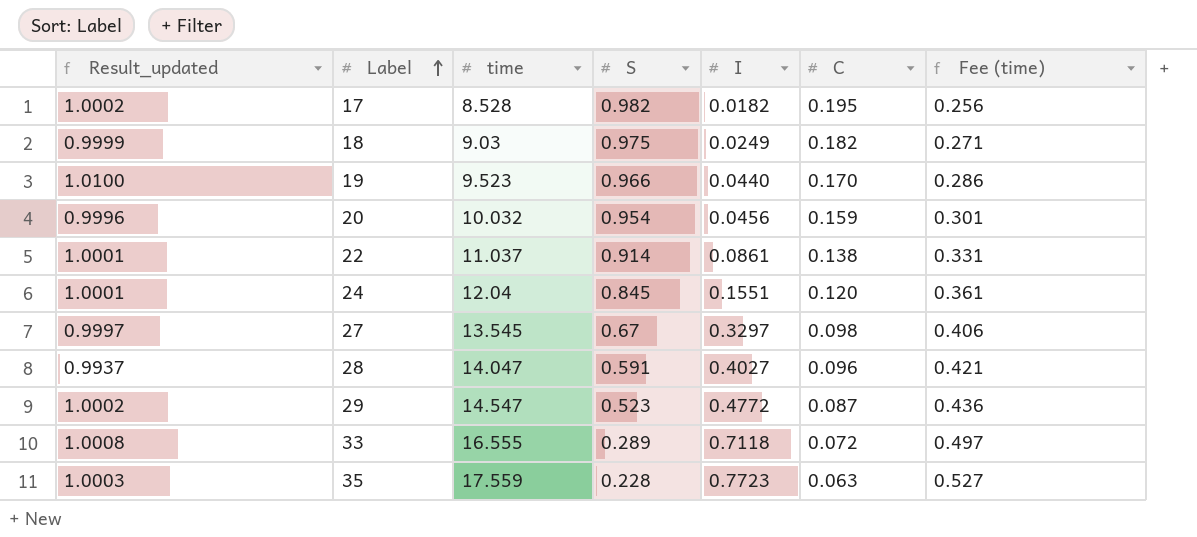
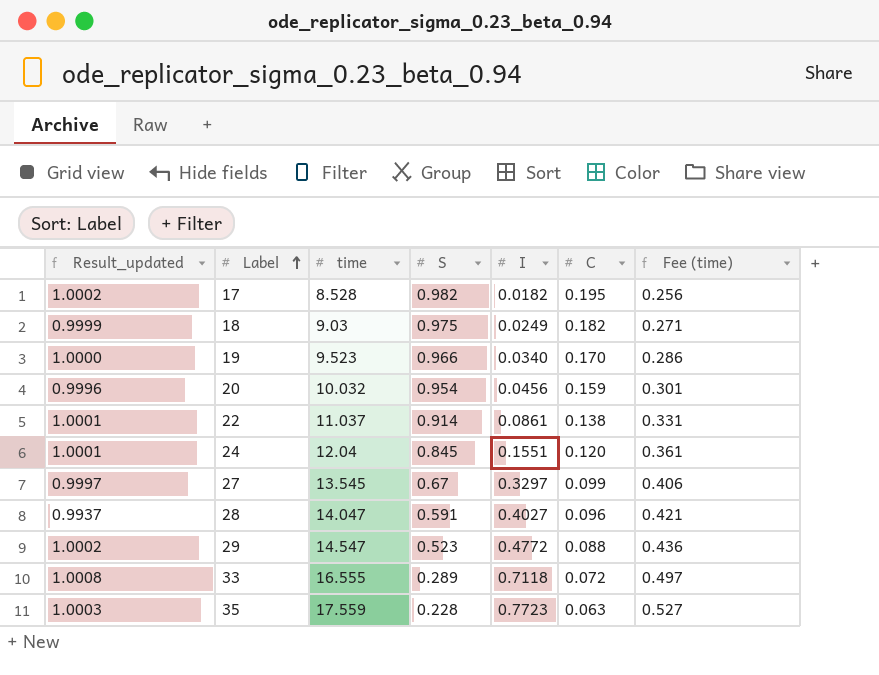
19 | Result_updated: 1.0100 -> 1.0000
19 | I: 0.0440 -> 0.0340
27 | C: 0.098 -> 0.099
29 | C: 0.087 -> 0.088

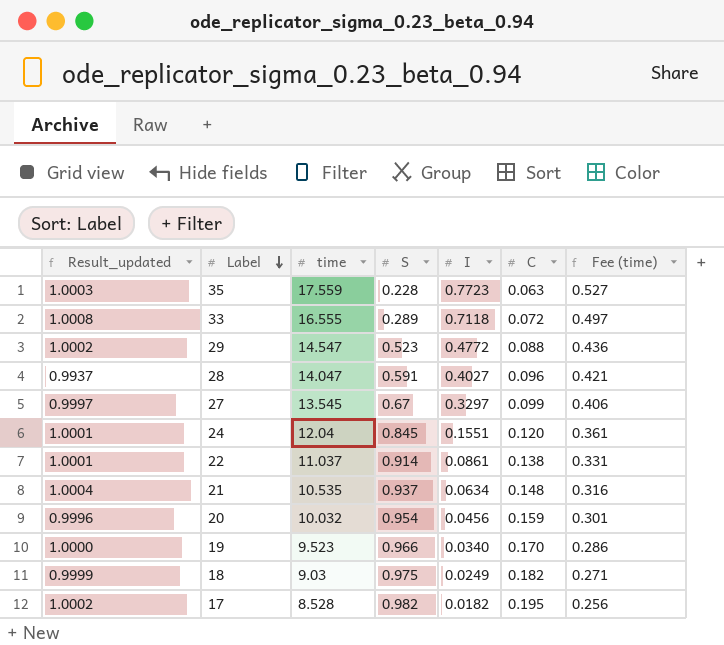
row order: Label ascending -> Label descending
row 21: none -> 1.0004 | 10.535 | 0.937 | 0.0634 | 0.148 | 0.316

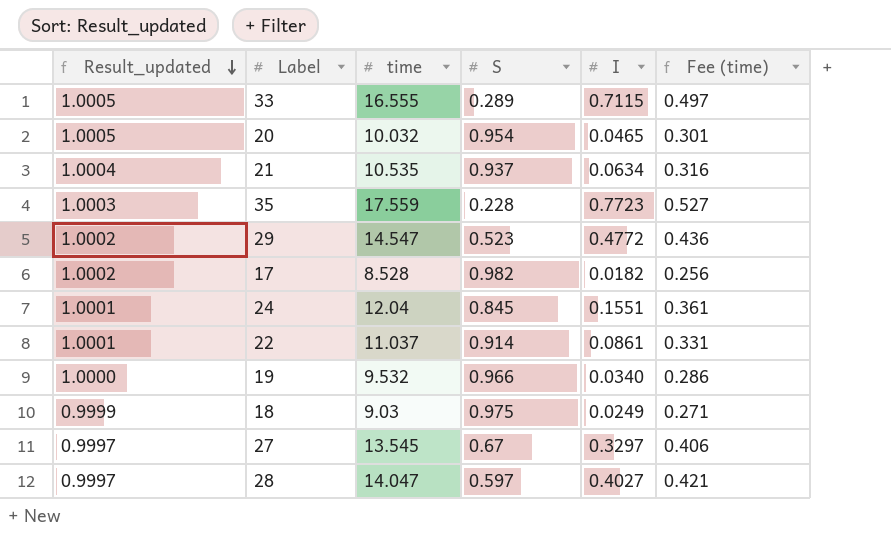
row order: Label descending -> Result_updated descending
column C | position: 6 -> none
33 | Result_updated: 1.0008 -> 1.0005
33 | I: 0.7118 -> 0.7115
20 | Result_updated: 0.9996 -> 1.0005
20 | I: 0.0456 -> 0.0465
19 | time: 9.523 -> 9.532
28 | Result_updated: 0.9937 -> 0.9997
28 | S: 0.591 -> 0.597

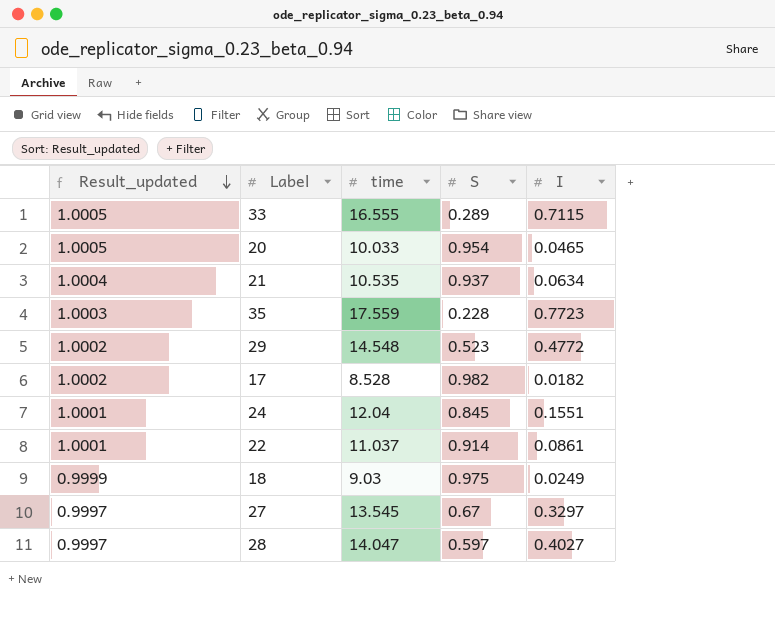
column Fee (time) | formula: [time] * 0.03 -> none
row 19: 1.0000 | 9.532 | 0.966 | 0.0340 | 0.286 -> none
20 | time: 10.032 -> 10.033
29 | time: 14.547 -> 14.548

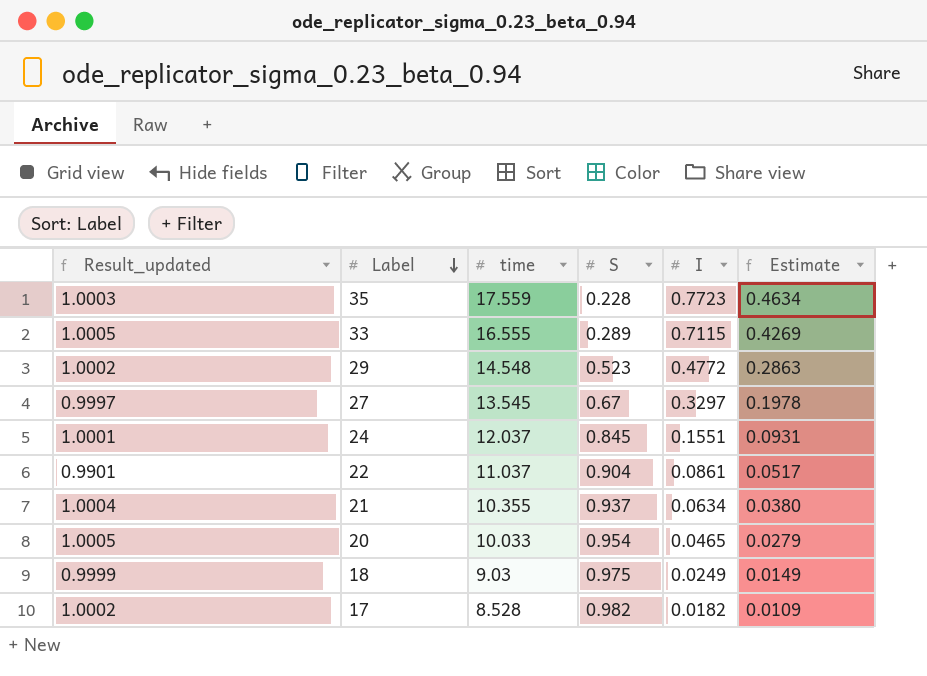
row order: Result_updated descending -> Label descending
column Estimate | formula: none -> [I] * 0.6
row 28: 0.9997 | 14.047 | 0.597 | 0.4027 -> none
24 | time: 12.04 -> 12.037
22 | Result_updated: 1.0001 -> 0.9901
22 | S: 0.914 -> 0.904
21 | time: 10.535 -> 10.355

